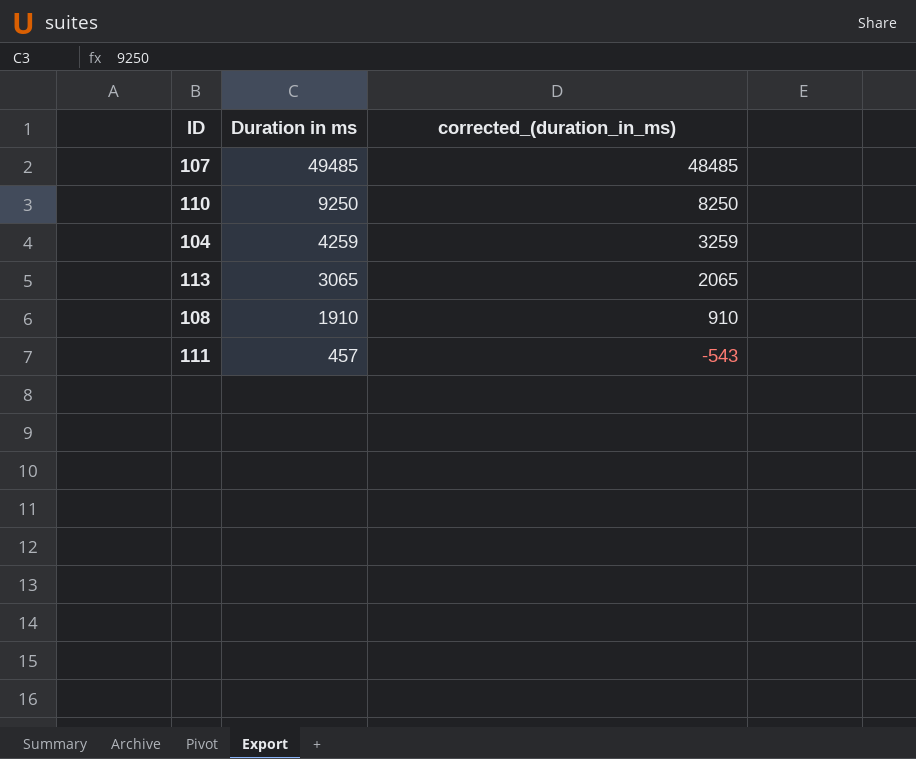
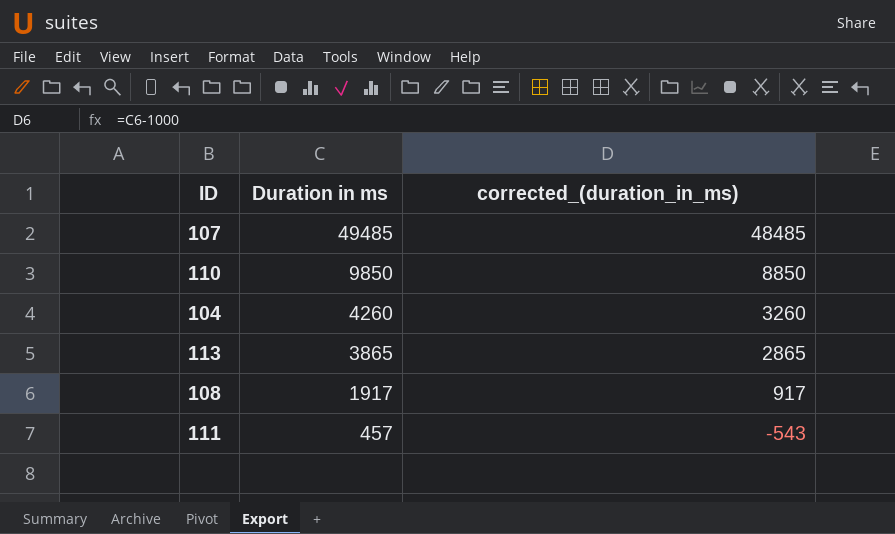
110 | Duration in ms: 9250 -> 9850
110 | corrected_(duration_in_ms): 8250 -> 8850
104 | Duration in ms: 4259 -> 4260
104 | corrected_(duration_in_ms): 3259 -> 3260
113 | Duration in ms: 3065 -> 3865
113 | corrected_(duration_in_ms): 2065 -> 2865
108 | Duration in ms: 1910 -> 1917
108 | corrected_(duration_in_ms): 910 -> 917

